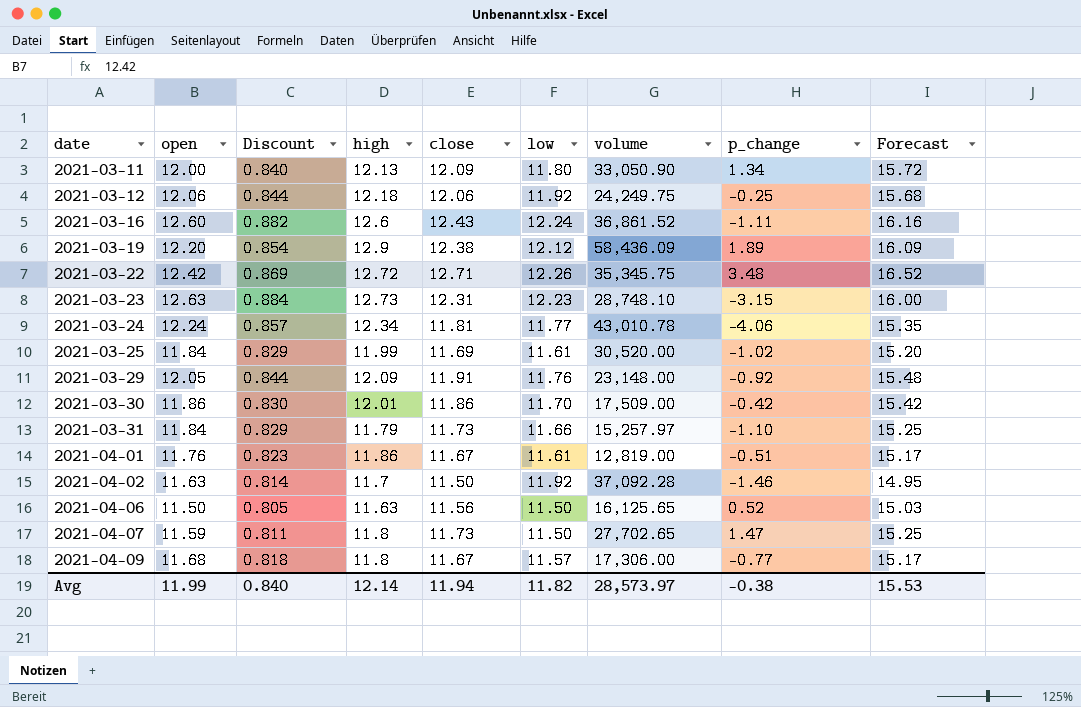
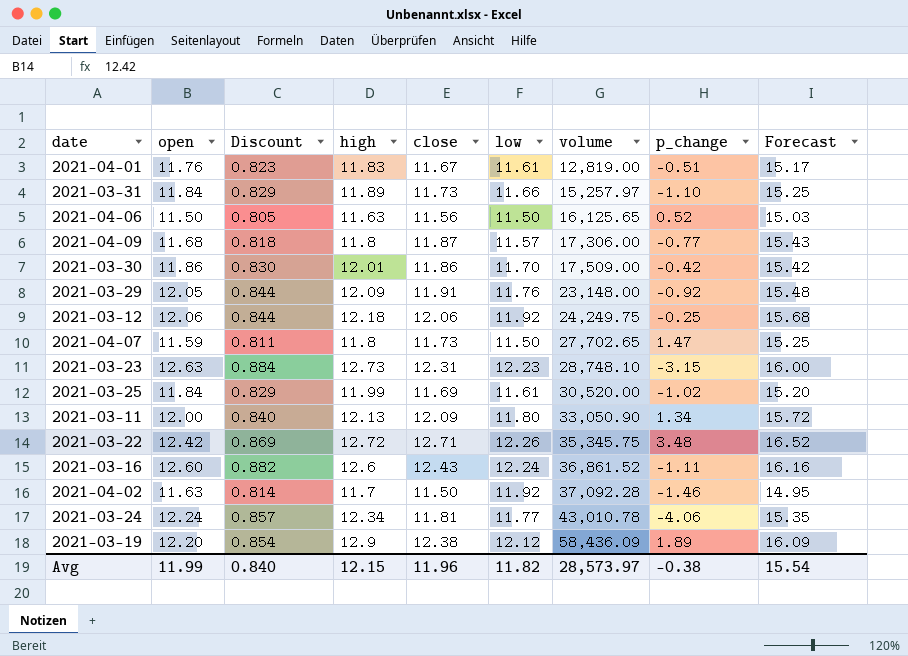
row order: date ascending -> volume ascending
2021-04-01 | high: 11.86 -> 11.83
2021-03-31 | high: 11.79 -> 11.89
2021-04-09 | close: 11.67 -> 11.87
2021-04-09 | Forecast: 15.17 -> 15.43
Avg | high: 12.14 -> 12.15
Avg | close: 11.94 -> 11.96
Avg | Forecast: 15.53 -> 15.54

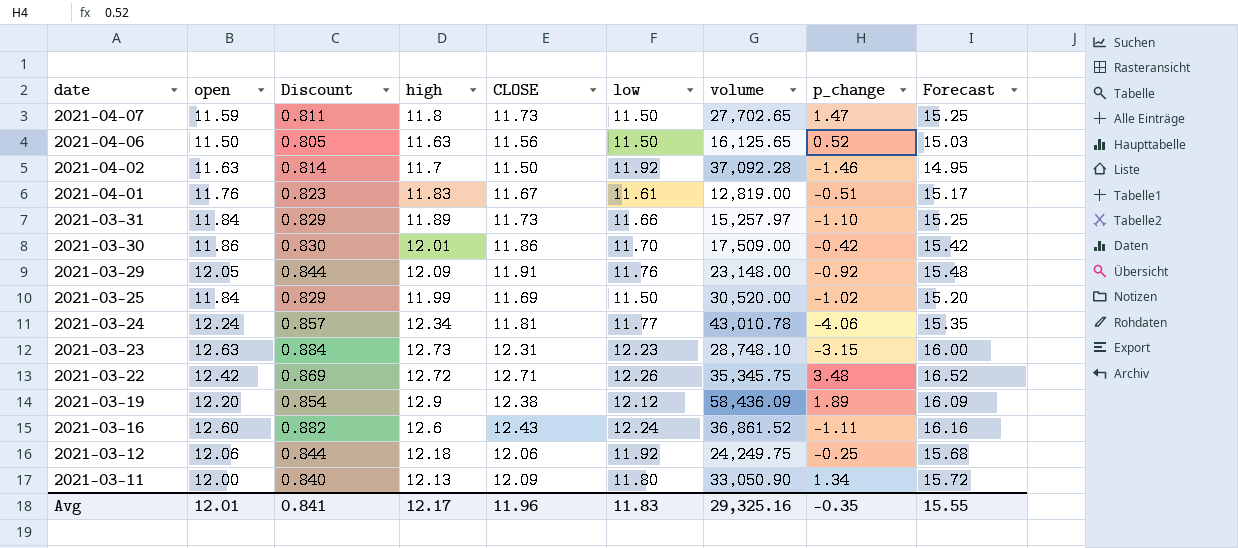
row order: volume ascending -> date descending
column name: close -> CLOSE
row 2021-04-09: 11.68 | 0.818 | 11.8 | 11.87 | 11.57 | 17,306.00 | -0.77 | 15.43 -> none
2021-03-25 | low: 11.61 -> 11.50
Avg | open: 11.99 -> 12.01
Avg | Discount: 0.840 -> 0.841
Avg | high: 12.15 -> 12.17
Avg | low: 11.82 -> 11.83
Avg | volume: 28,573.97 -> 29,325.16
Avg | p_change: -0.38 -> -0.35
Avg | Forecast: 15.54 -> 15.55

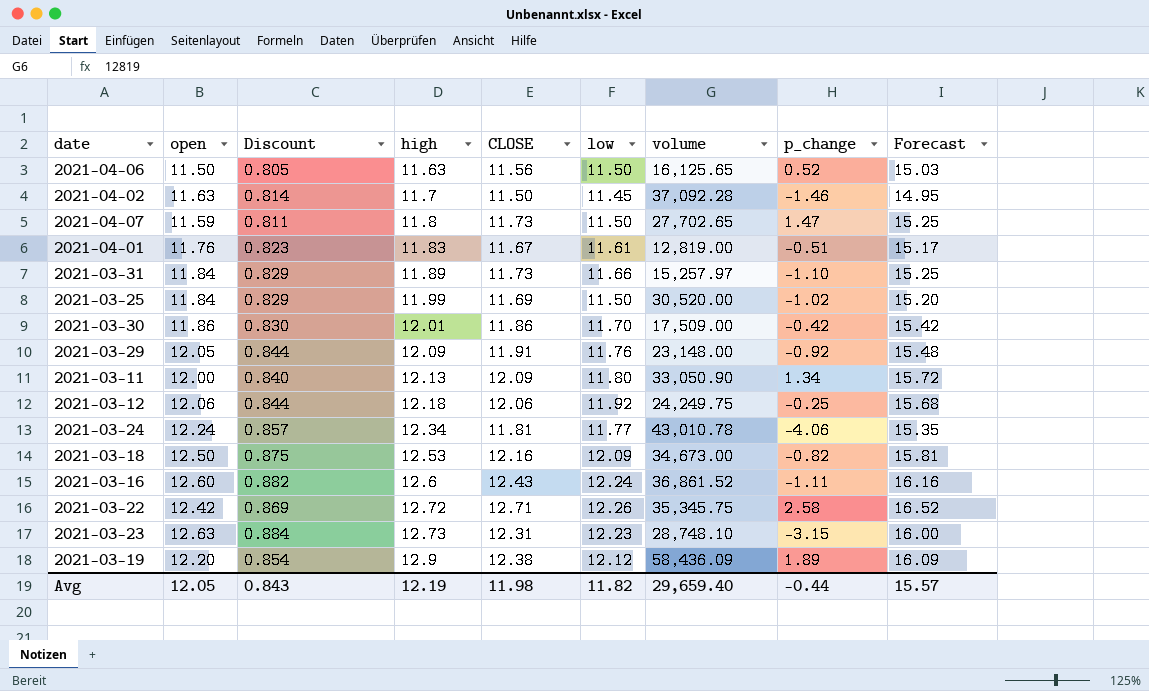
row order: date descending -> high ascending
2021-04-02 | low: 11.92 -> 11.45
row 2021-03-18: none -> 12.50 | 0.875 | 12.53 | 12.16 | 12.09 | 34,673.00 | -0.82 | 15.81
2021-03-22 | p_change: 3.48 -> 2.58
Avg | open: 12.01 -> 12.05
Avg | Discount: 0.841 -> 0.843
Avg | high: 12.17 -> 12.19
Avg | CLOSE: 11.96 -> 11.98
Avg | low: 11.83 -> 11.82
Avg | volume: 29,325.16 -> 29,659.40
Avg | p_change: -0.35 -> -0.44
Avg | Forecast: 15.55 -> 15.57

